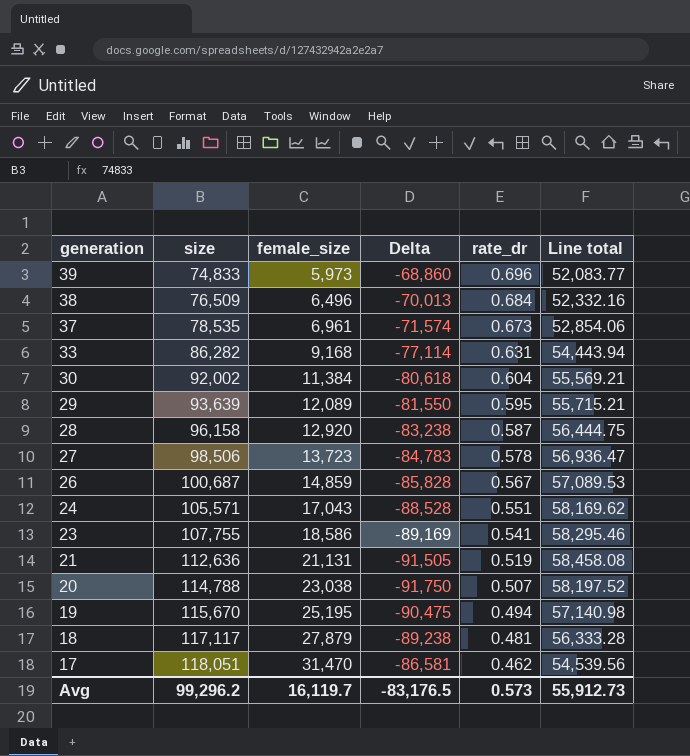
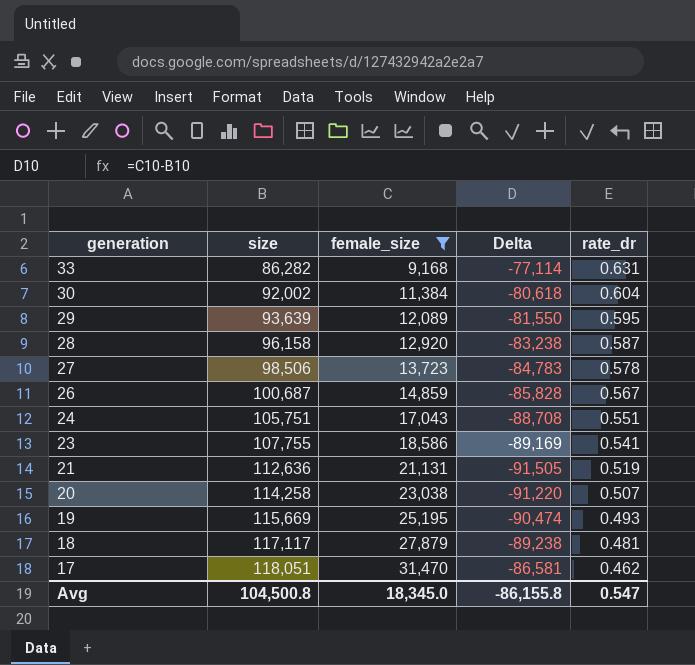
filter: none -> female_size >= 9,168
column Line total | formula: [size] * [rate_dr] -> none
24 | size: 105,571 -> 105,751
24 | Delta: -88,528 -> -88,708
20 | size: 114,788 -> 114,258
20 | Delta: -91,750 -> -91,220
19 | size: 115,670 -> 115,669
19 | Delta: -90,475 -> -90,474
19 | rate_dr: 0.494 -> 0.493
Avg | size: 99,296.2 -> 104,500.8
Avg | female_size: 16,119.7 -> 18,345.0
Avg | Delta: -83,176.5 -> -86,155.8
Avg | rate_dr: 0.573 -> 0.547

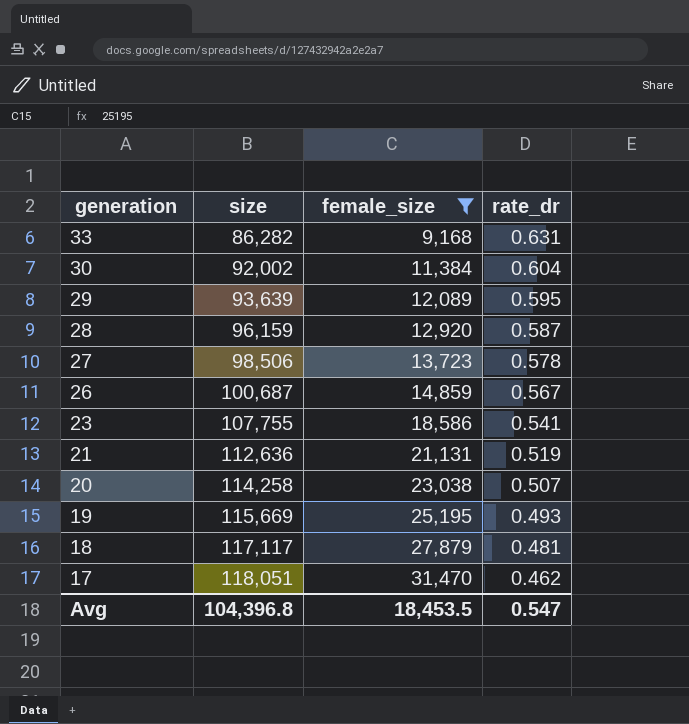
column Delta | formula: [female_size] - [size] -> none
row 24: 105,751 | 17,043 | -88,708 | 0.551 -> none
28 | size: 96,158 -> 96,159
Avg | size: 104,500.8 -> 104,396.8
Avg | female_size: 18,345.0 -> 18,453.5

